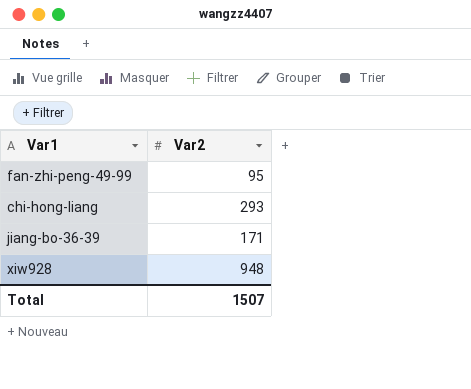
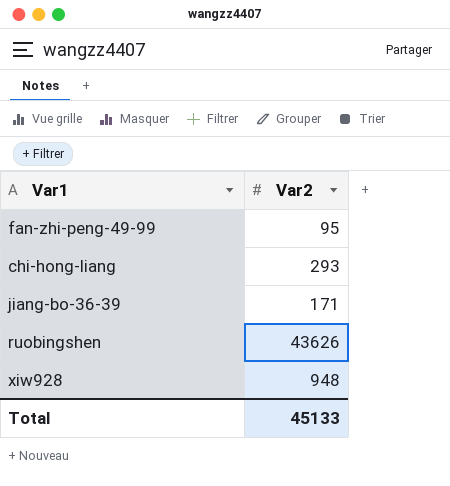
row ruobingshen: none -> 43626
Total | Var2: 1507 -> 45133

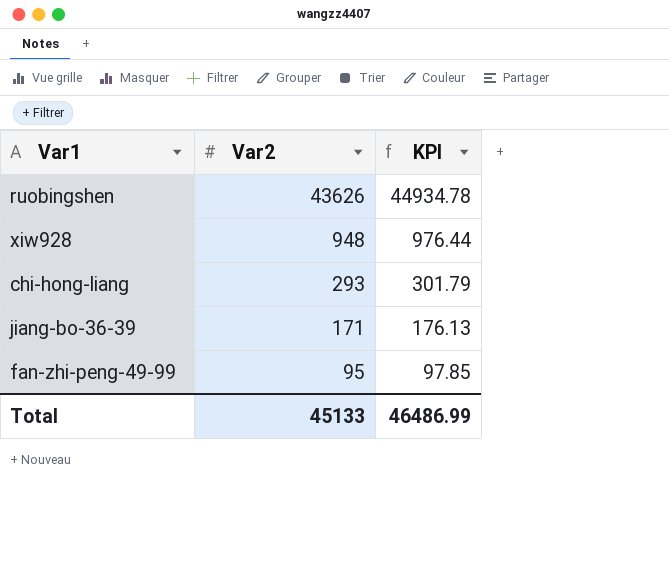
row order: none -> Var2 descending
column KPI | formula: none -> [Var2] * 1.03

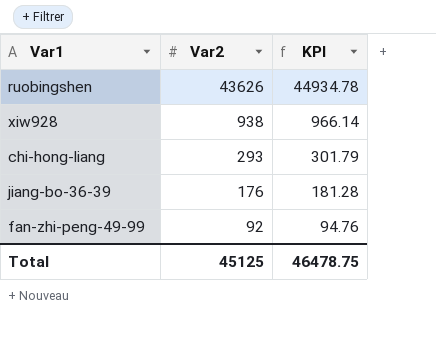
xiw928 | Var2: 948 -> 938
xiw928 | KPI: 976.44 -> 966.14
jiang-bo-36-39 | Var2: 171 -> 176
jiang-bo-36-39 | KPI: 176.13 -> 181.28
fan-zhi-peng-49-99 | Var2: 95 -> 92
fan-zhi-peng-49-99 | KPI: 97.85 -> 94.76
Total | Var2: 45133 -> 45125
Total | KPI: 46486.99 -> 46478.75

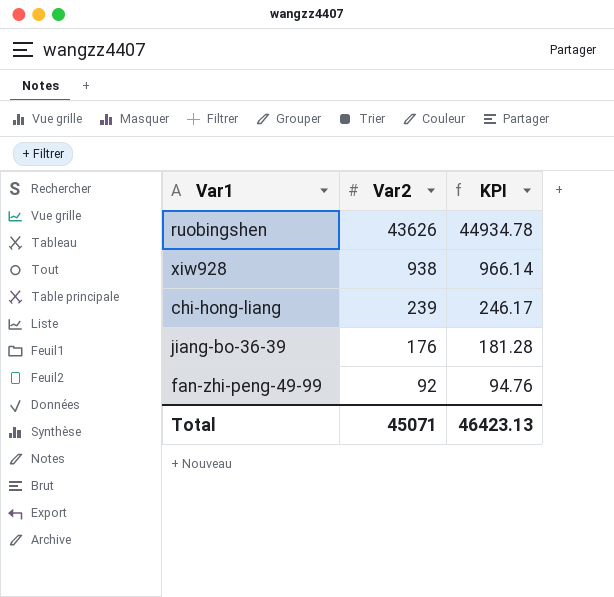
chi-hong-liang | Var2: 293 -> 239
chi-hong-liang | KPI: 301.79 -> 246.17
Total | Var2: 45125 -> 45071
Total | KPI: 46478.75 -> 46423.13

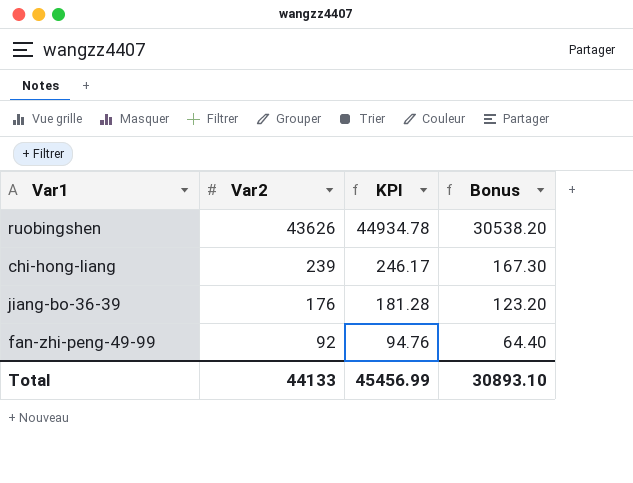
column Bonus | formula: none -> [Var2] * 0.7
row xiw928: 938 | 966.14 -> none
Total | Var2: 45071 -> 44133
Total | KPI: 46423.13 -> 45456.99

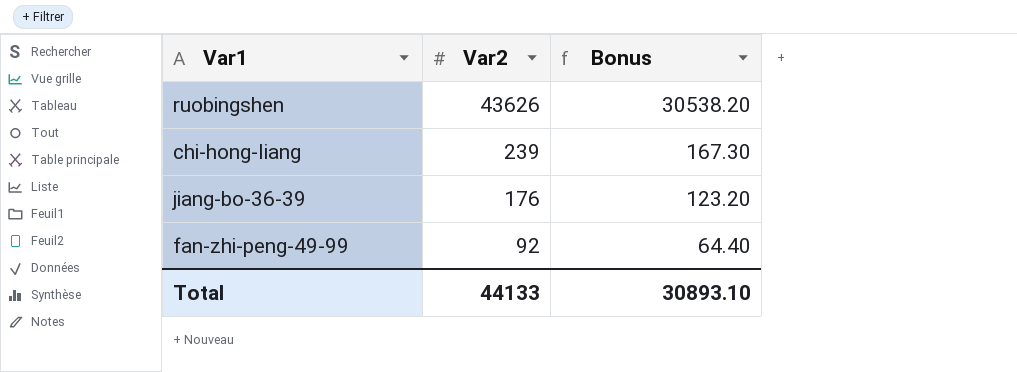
column KPI | formula: [Var2] * 1.03 -> none

